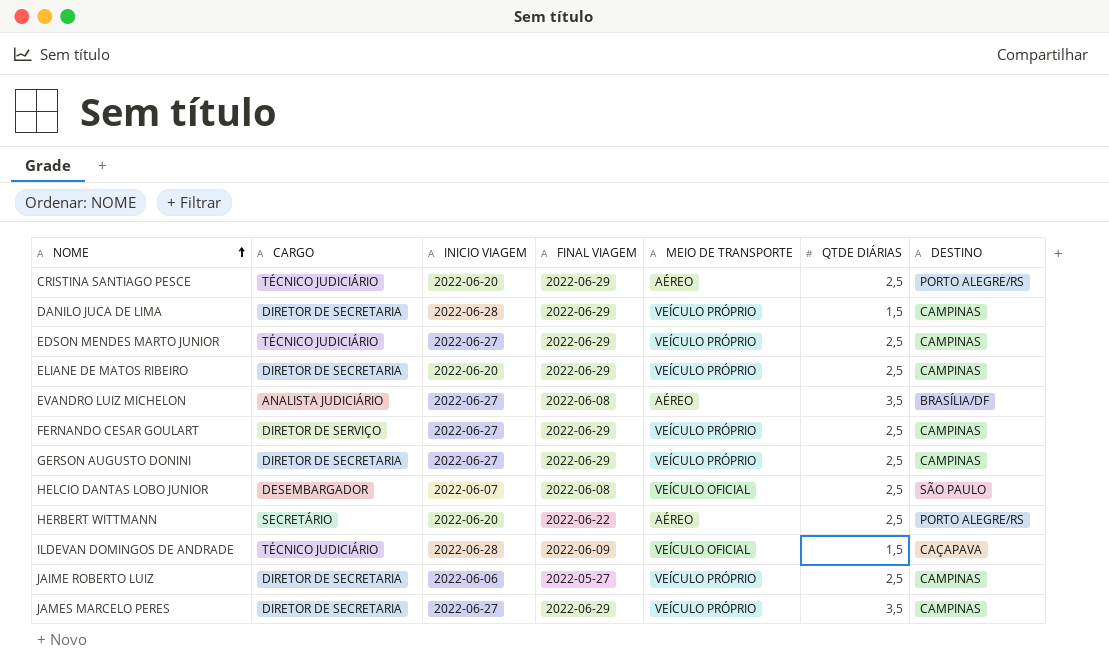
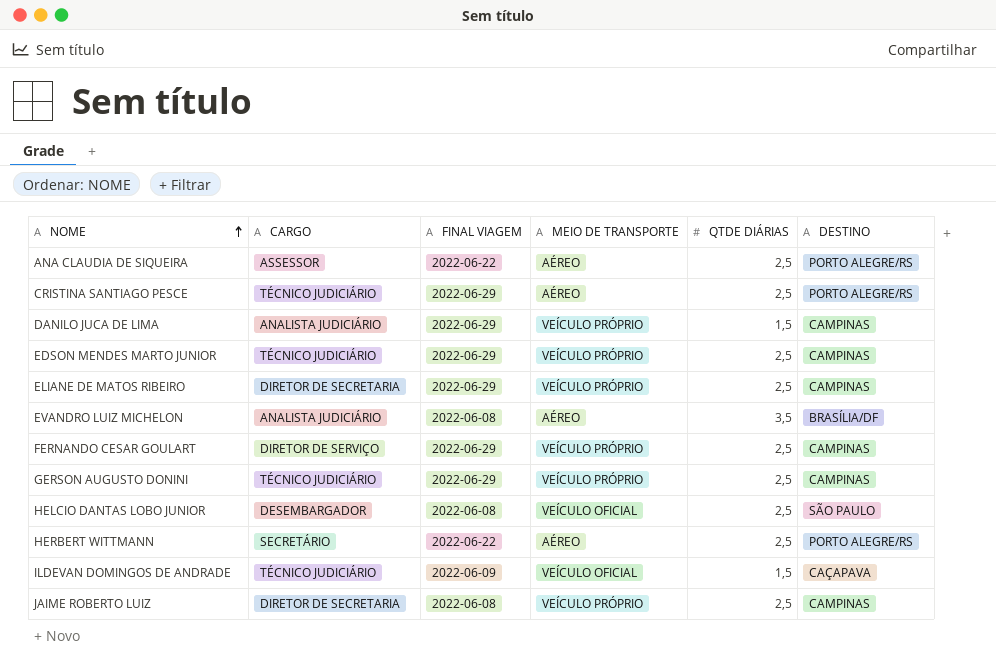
column INICIO VIAGEM | position: 3 -> none
row JAMES MARCELO PERES: DIRETOR DE SECRETARIA | 2022-06-27 | 2022-06-29 | VEÍCULO PRÓPRIO | 3,5 | CAMPINAS -> none
row ANA CLAUDIA DE SIQUEIRA: none -> ASSESSOR | 2022-06-22 | AÉREO | 2,5 | PORTO ALEGRE/RS
DANILO JUCA DE LIMA | CARGO: DIRETOR DE SECRETARIA -> ANALISTA JUDICIÁRIO
GERSON AUGUSTO DONINI | CARGO: DIRETOR DE SECRETARIA -> TÉCNICO JUDICIÁRIO
JAIME ROBERTO LUIZ | FINAL VIAGEM: 2022-05-27 -> 2022-06-08

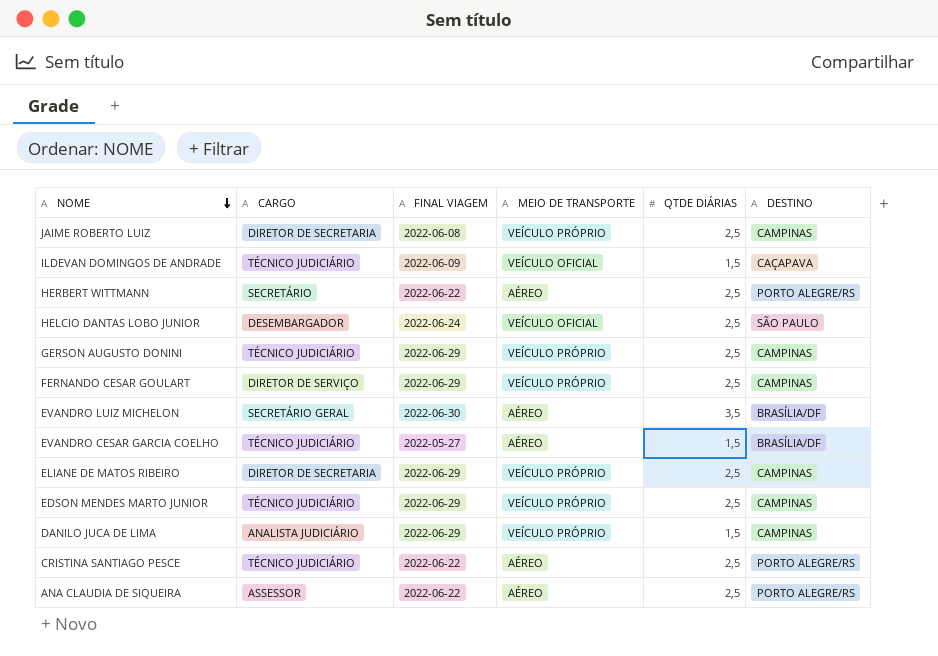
row order: NOME ascending -> NOME descending
HELCIO DANTAS LOBO JUNIOR | FINAL VIAGEM: 2022-06-08 -> 2022-06-24
EVANDRO LUIZ MICHELON | CARGO: ANALISTA JUDICIÁRIO -> SECRETÁRIO GERAL
EVANDRO LUIZ MICHELON | FINAL VIAGEM: 2022-06-08 -> 2022-06-30
row EVANDRO CESAR GARCIA COELHO: none -> TÉCNICO JUDICIÁRIO | 2022-05-27 | AÉREO | 1,5 | BRASÍLIA/DF
CRISTINA SANTIAGO PESCE | FINAL VIAGEM: 2022-06-29 -> 2022-06-22

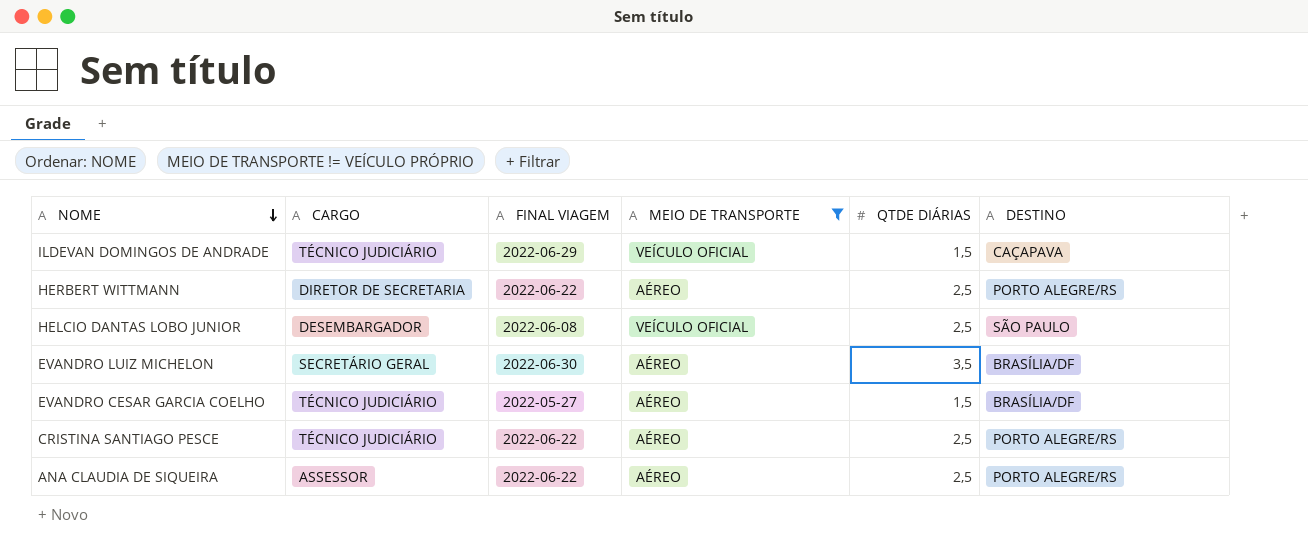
filter: none -> MEIO DE TRANSPORTE != VEÍCULO PRÓPRIO
ILDEVAN DOMINGOS DE ANDRADE | FINAL VIAGEM: 2022-06-09 -> 2022-06-29
HERBERT WITTMANN | CARGO: SECRETÁRIO -> DIRETOR DE SECRETARIA
HELCIO DANTAS LOBO JUNIOR | FINAL VIAGEM: 2022-06-24 -> 2022-06-08

